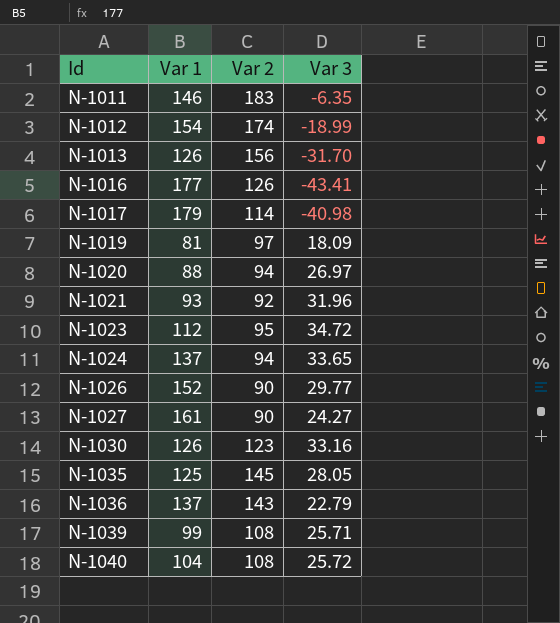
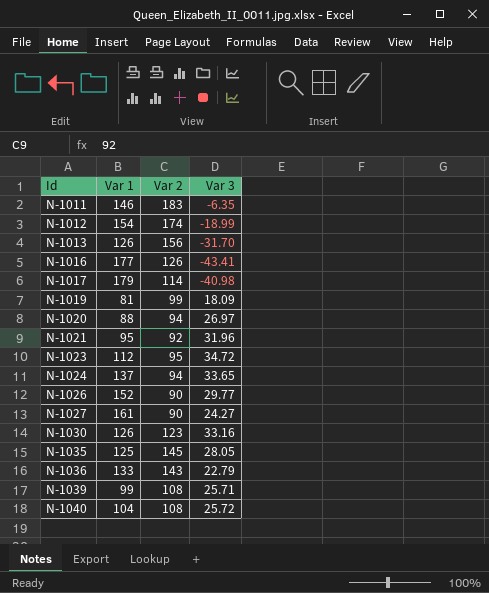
N-1019 | Var 2: 97 -> 99
N-1021 | Var 1: 93 -> 95
N-1036 | Var 1: 137 -> 133

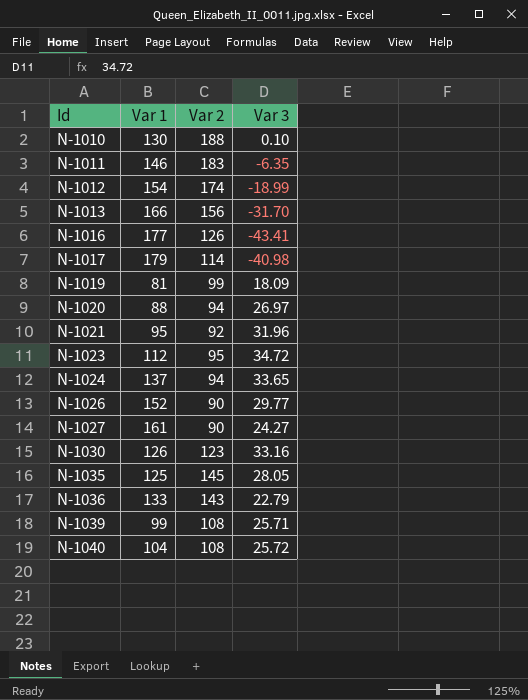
row N-1010: none -> 130 | 188 | 0.10
N-1013 | Var 1: 126 -> 166

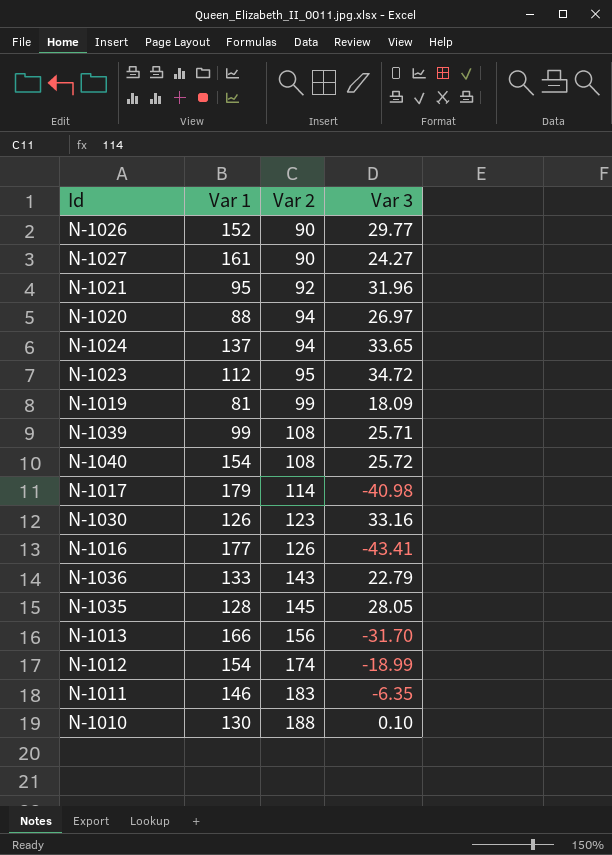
row order: Id ascending -> Var 2 ascending
N-1040 | Var 1: 104 -> 154
N-1035 | Var 1: 125 -> 128

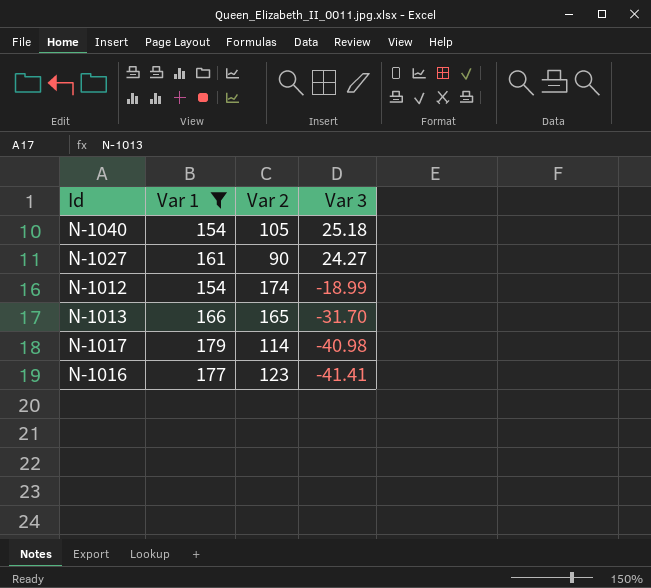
filter: none -> Var 1 >= 154
row order: Var 2 ascending -> Var 3 descending
N-1040 | Var 2: 108 -> 105
N-1040 | Var 3: 25.72 -> 25.18
N-1013 | Var 2: 156 -> 165
N-1016 | Var 2: 126 -> 123
N-1016 | Var 3: -43.41 -> -41.41

